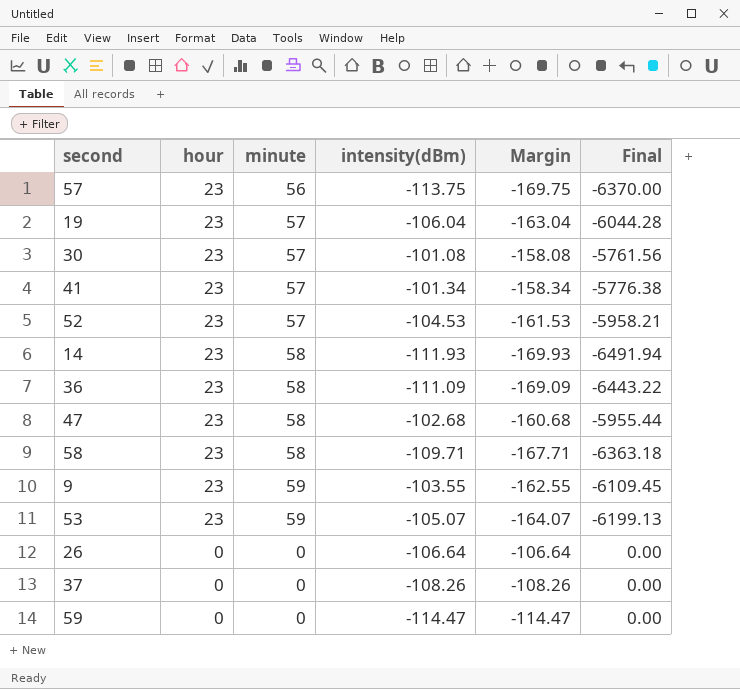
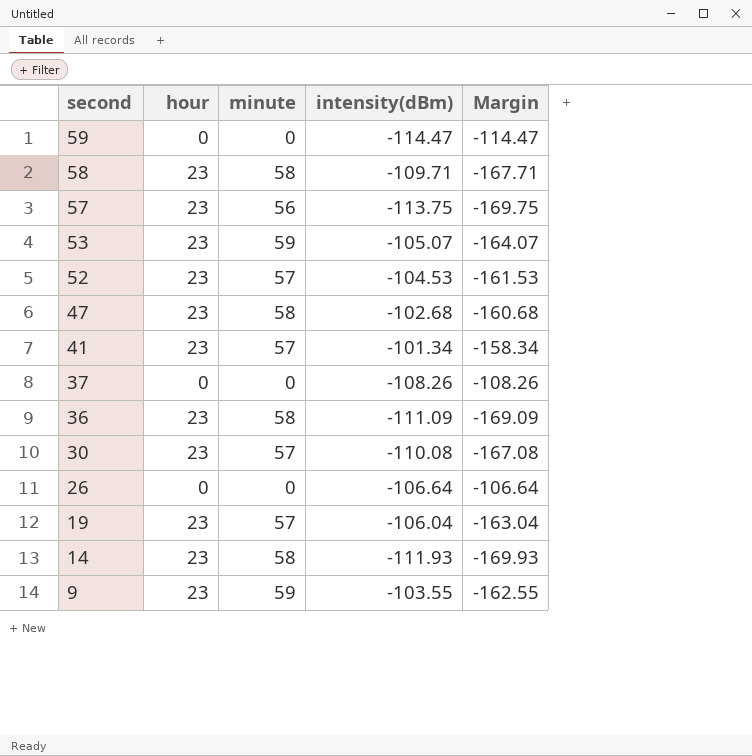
row order: hour descending -> second descending
column Final | formula: [minute] * [intensity(dBm)] -> none
30 | intensity(dBm): -101.08 -> -110.08
30 | Margin: -158.08 -> -167.08

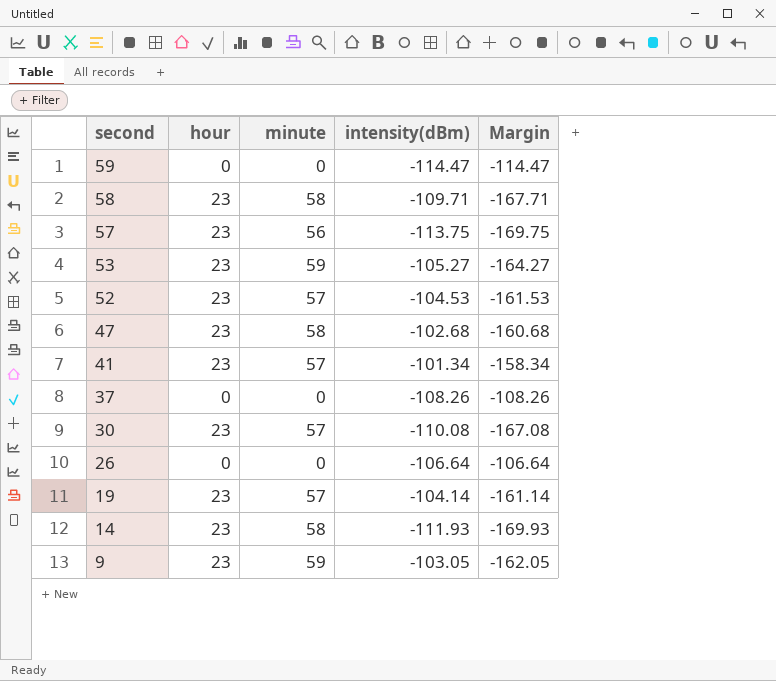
row 36: 23 | 58 | -111.09 | -169.09 -> none
53 | intensity(dBm): -105.07 -> -105.27
53 | Margin: -164.07 -> -164.27
19 | intensity(dBm): -106.04 -> -104.14
19 | Margin: -163.04 -> -161.14
9 | intensity(dBm): -103.55 -> -103.05
9 | Margin: -162.55 -> -162.05

